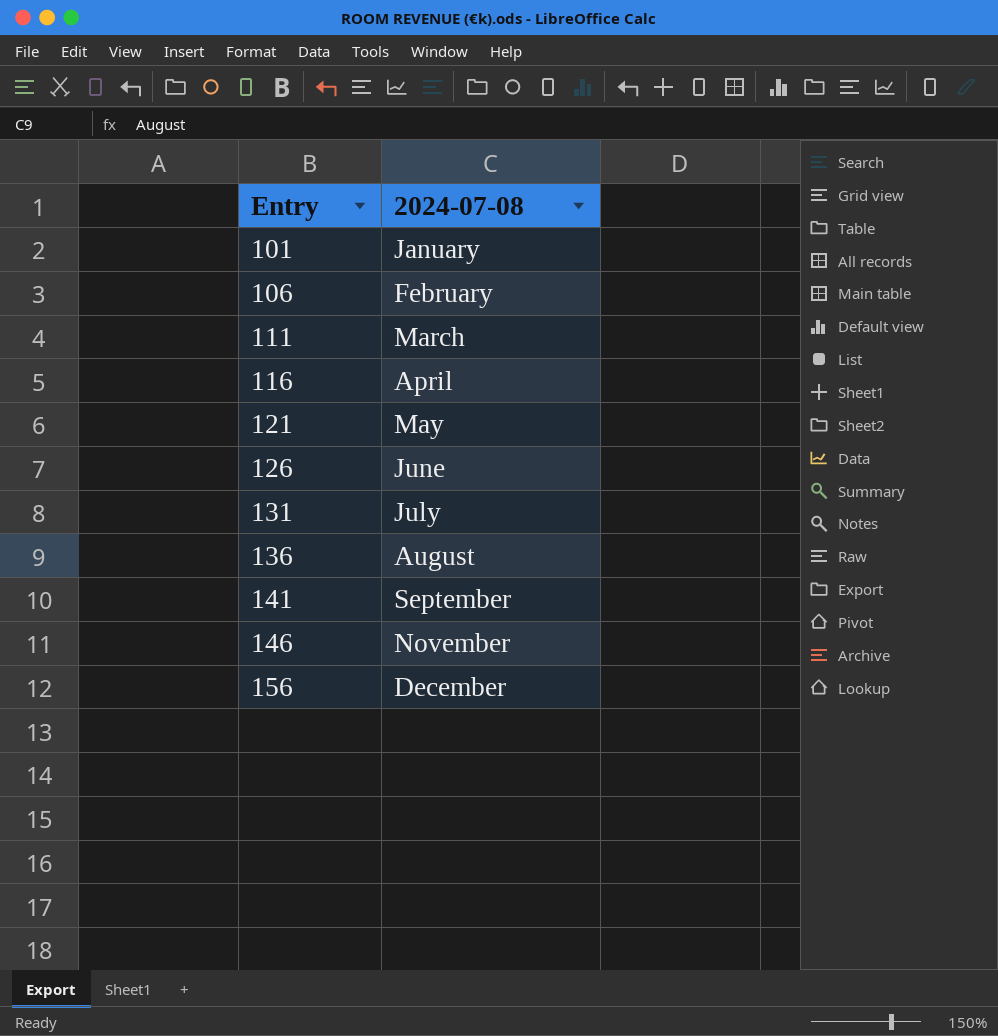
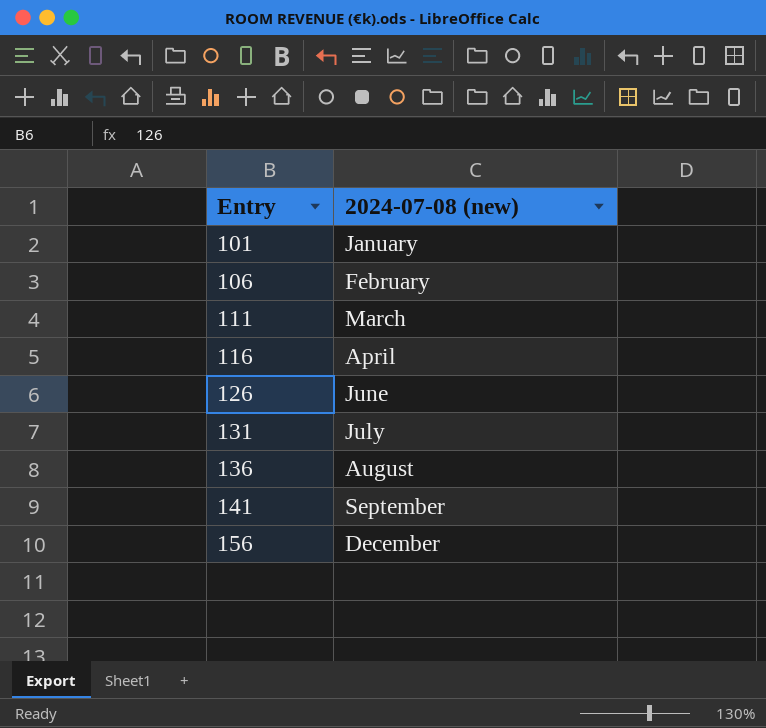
column name: 2024-07-08 -> 2024-07-08 (new)
row 121: May -> none
row 146: November -> none

